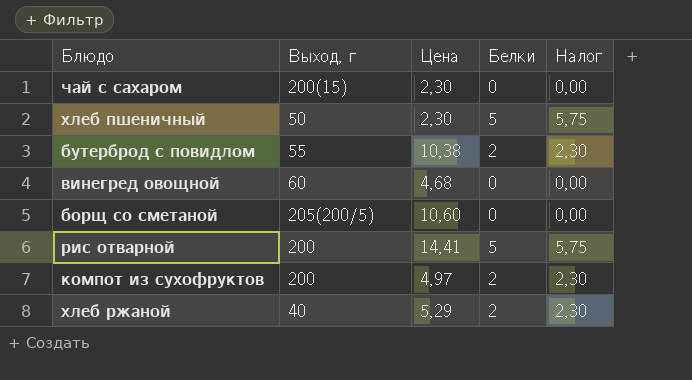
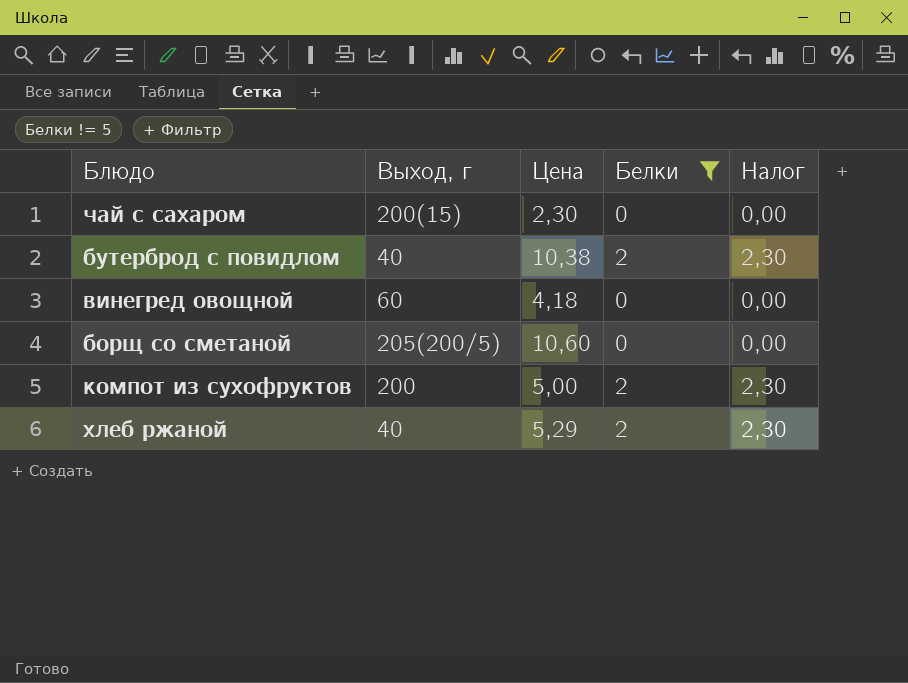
filter: none -> Белки != 5
бутерброд с повидлом | Выход, г: 55 -> 40
винегред овощной | Цена: 4,68 -> 4,18
компот из сухофруктов | Цена: 4,97 -> 5,00

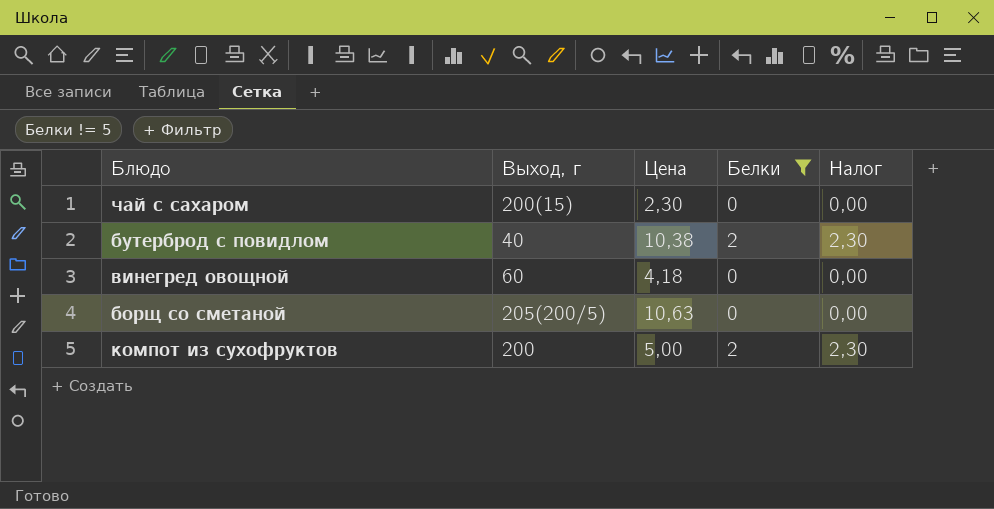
row хлеб ржаной: 40 | 5,29 | 2 | 2,30 -> none
борщ со сметаной | Цена: 10,60 -> 10,63

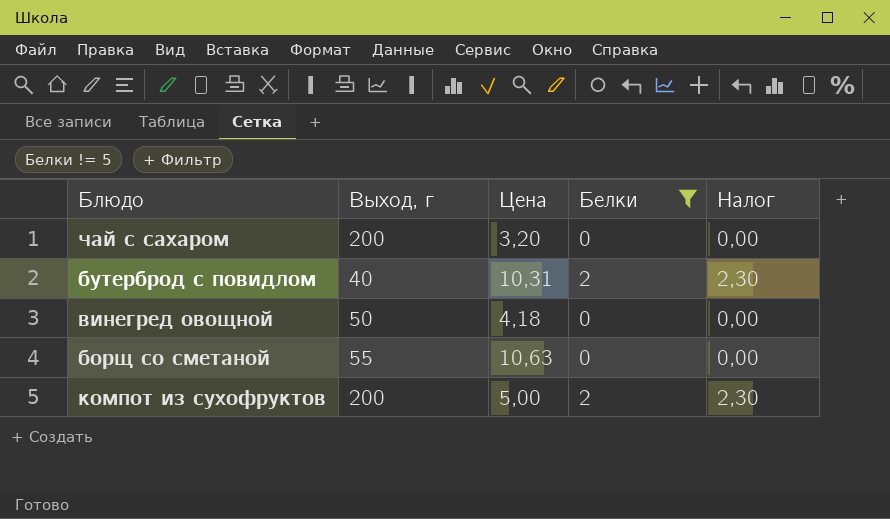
чай с сахаром | Выход, г: 200(15) -> 200
чай с сахаром | Цена: 2,30 -> 3,20
бутерброд с повидлом | Цена: 10,38 -> 10,31
винегред овощной | Выход, г: 60 -> 50
борщ со сметаной | Выход, г: 205(200/5) -> 55

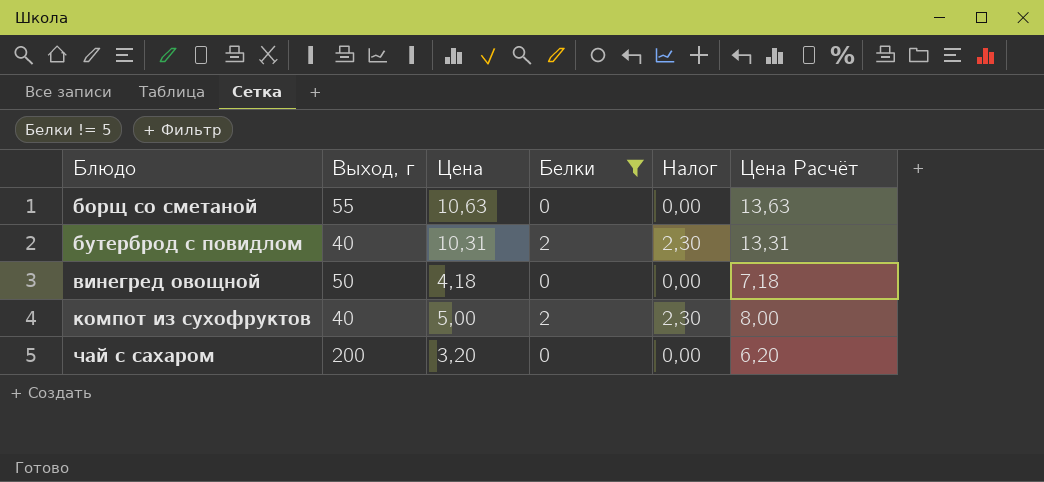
row order: none -> Блюдо ascending
column Цена Расчёт | formula: none -> [Цена] + 3
компот из сухофруктов | Выход, г: 200 -> 40

